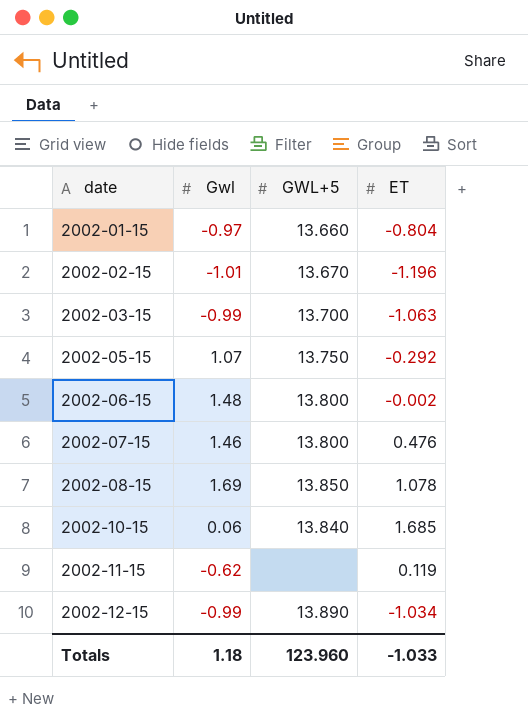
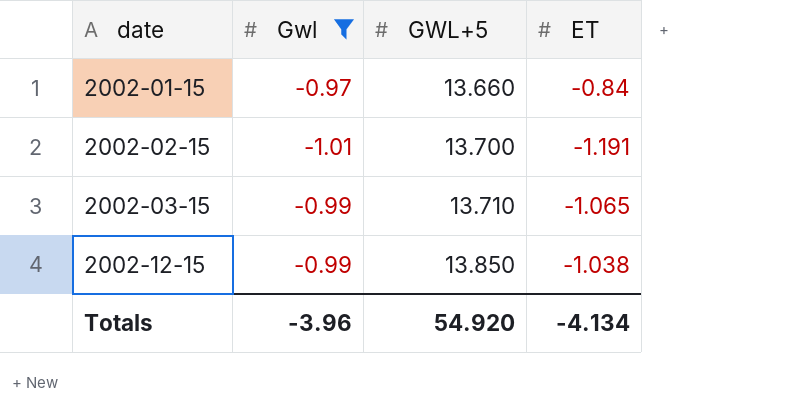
filter: none -> Gwl <= -0.97
2002-01-15 | ET: -0.804 -> -0.84
2002-02-15 | GWL+5: 13.670 -> 13.700
2002-02-15 | ET: -1.196 -> -1.191
2002-03-15 | GWL+5: 13.700 -> 13.710
2002-03-15 | ET: -1.063 -> -1.065
2002-12-15 | GWL+5: 13.890 -> 13.850
2002-12-15 | ET: -1.034 -> -1.038
Totals | Gwl: 1.18 -> -3.96
Totals | GWL+5: 123.960 -> 54.920
Totals | ET: -1.033 -> -4.134

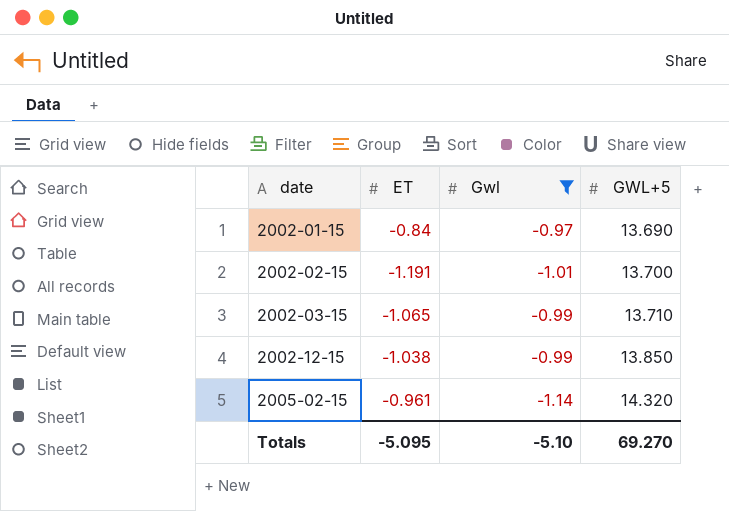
column ET | position: 4 -> 2
2002-01-15 | GWL+5: 13.660 -> 13.690
row 2005-02-15: none -> -0.961 | -1.14 | 14.320
Totals | ET: -4.134 -> -5.095
Totals | Gwl: -3.96 -> -5.10
Totals | GWL+5: 54.920 -> 69.270

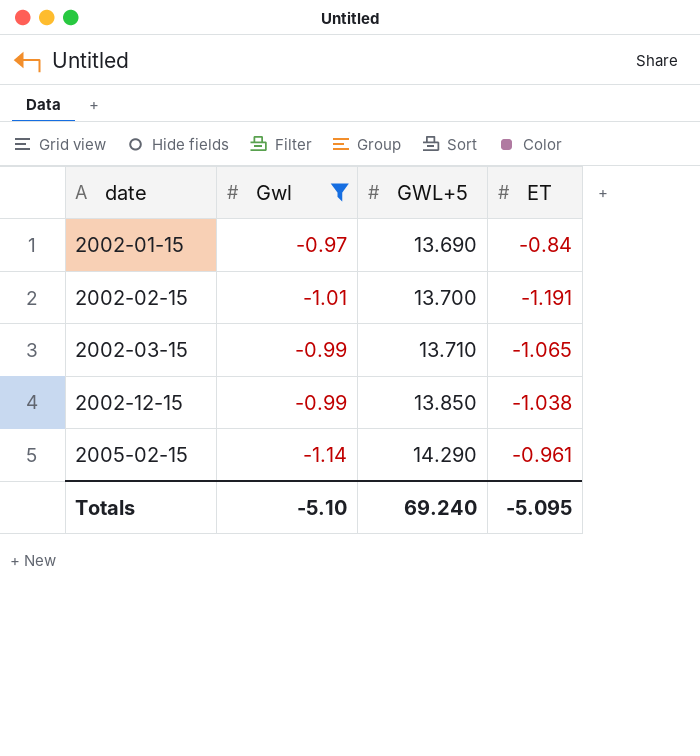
column ET | position: 2 -> 4
2005-02-15 | GWL+5: 14.320 -> 14.290
Totals | GWL+5: 69.270 -> 69.240

